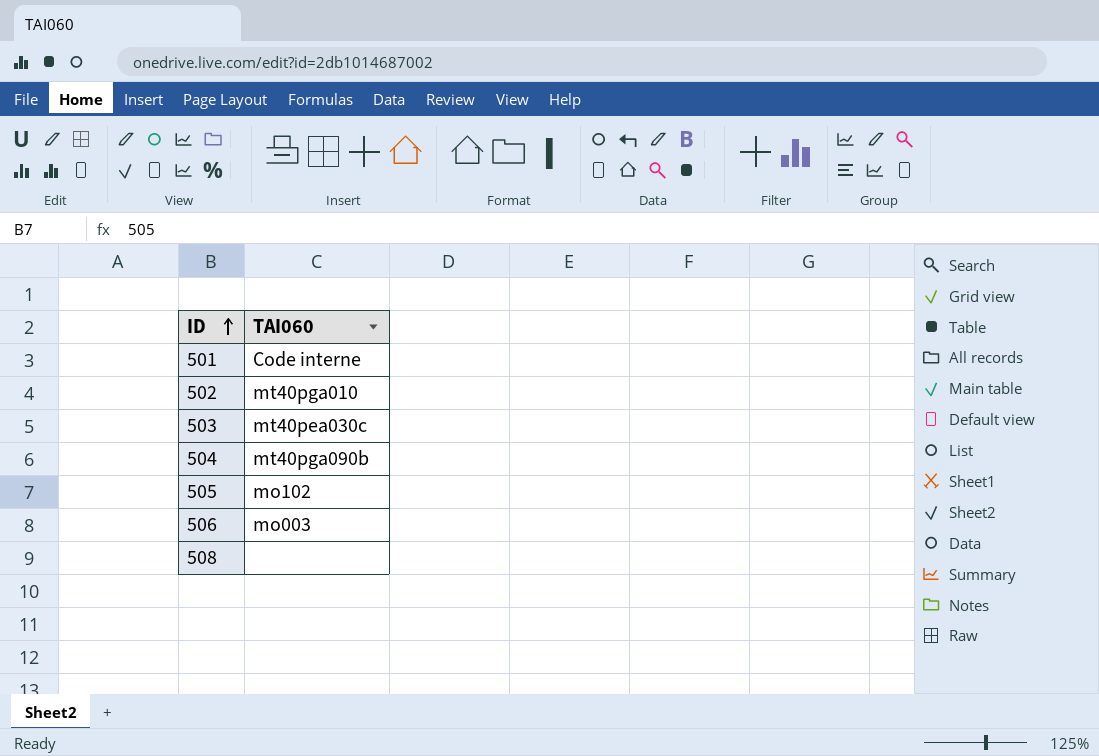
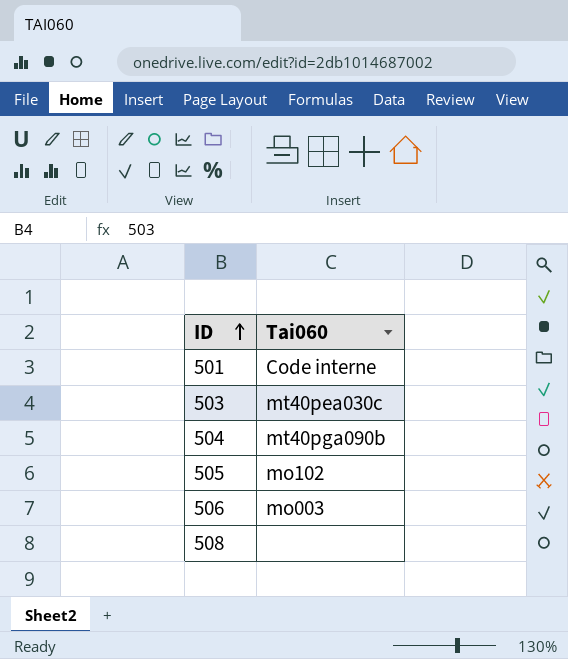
column name: TAI060 -> Tai060
row 502: mt40pga010 -> none

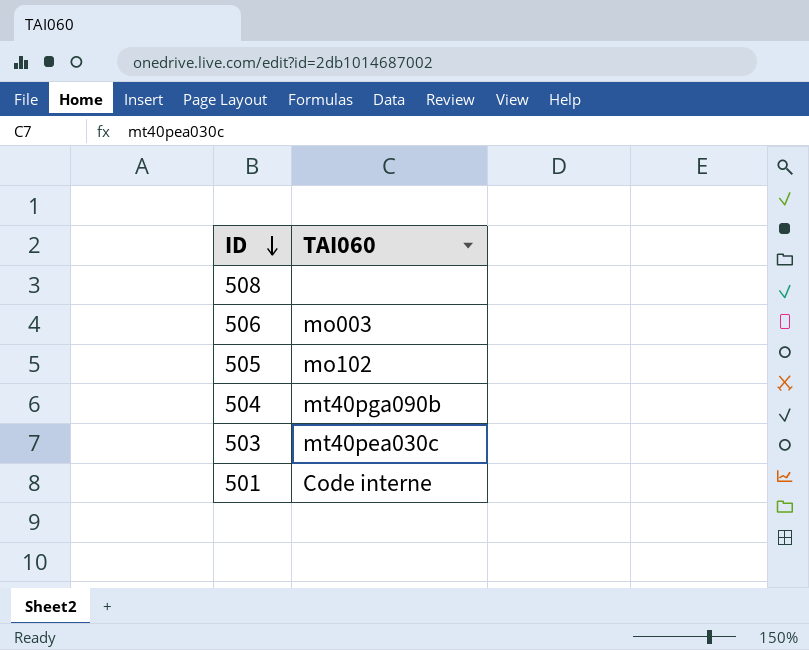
row order: ID ascending -> ID descending
column name: Tai060 -> TAI060

